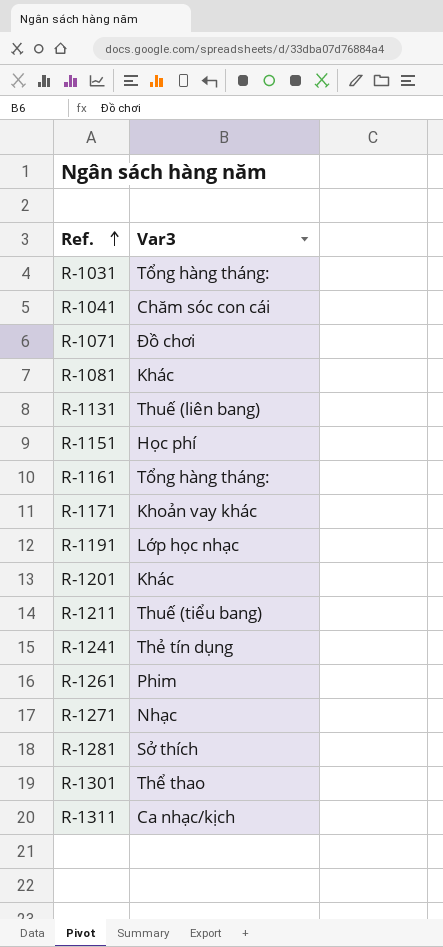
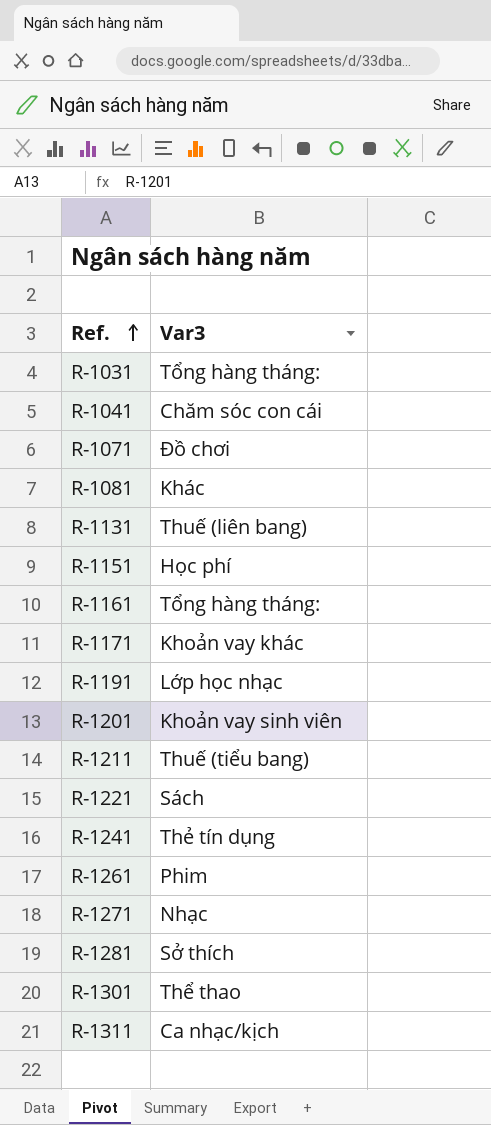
R-1201 | Var3: Khác -> Khoản vay sinh viên
row R-1221: none -> Sách

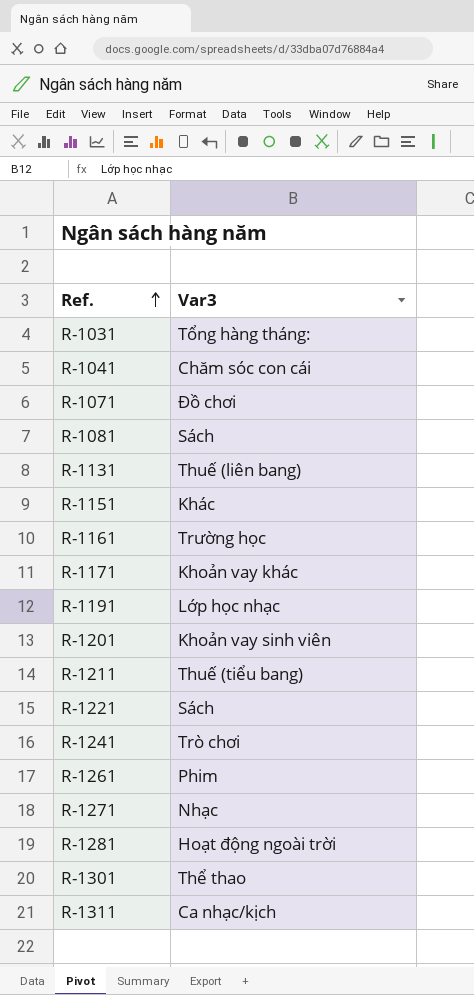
R-1081 | Var3: Khác -> Sách
R-1151 | Var3: Học phí -> Khác
R-1161 | Var3: Tổng hàng tháng: -> Trường học
R-1241 | Var3: Thẻ tín dụng -> Trò chơi
R-1281 | Var3: Sở thích -> Hoạt động ngoài trời

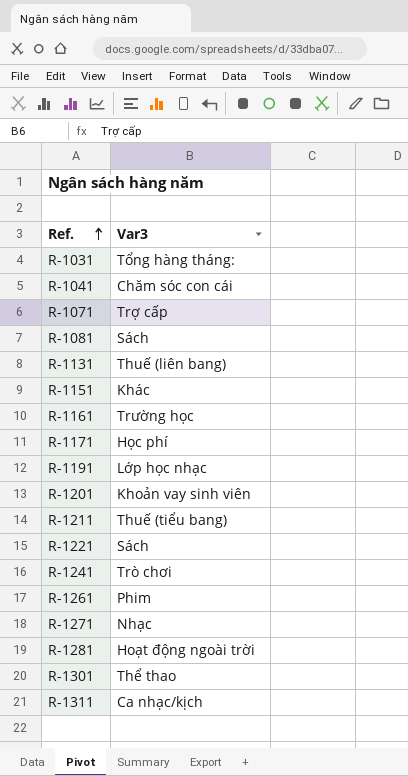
R-1071 | Var3: Đồ chơi -> Trợ cấp
R-1171 | Var3: Khoản vay khác -> Học phí

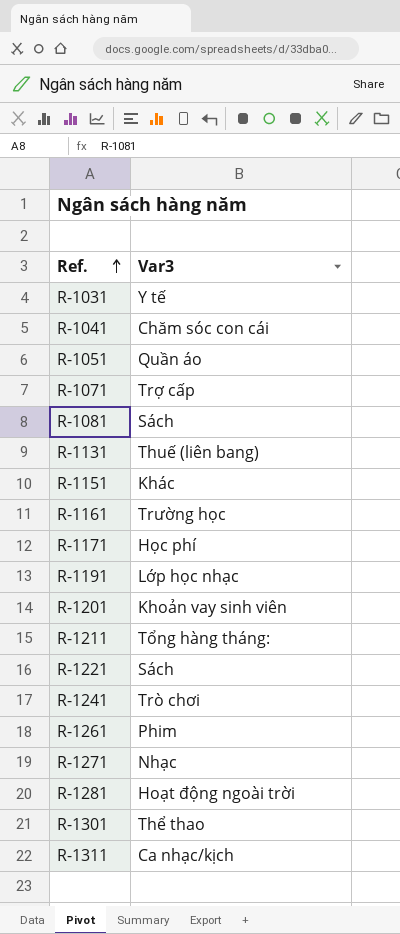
R-1031 | Var3: Tổng hàng tháng: -> Y tế
row R-1051: none -> Quần áo
R-1211 | Var3: Thuế (tiểu bang) -> Tổng hàng tháng:

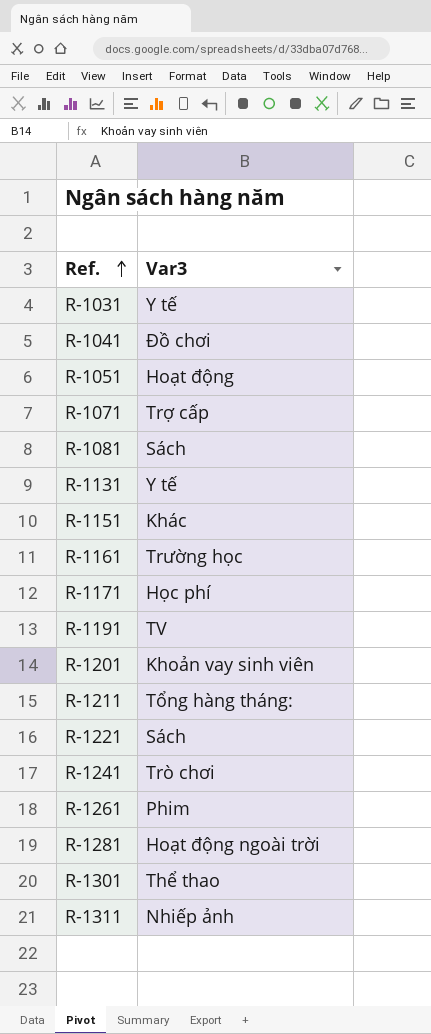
row R-1271: Nhạc -> none
R-1041 | Var3: Chăm sóc con cái -> Đồ chơi
R-1051 | Var3: Quần áo -> Hoạt động
R-1131 | Var3: Thuế (liên bang) -> Y tế
R-1191 | Var3: Lớp học nhạc -> TV
R-1311 | Var3: Ca nhạc/kịch -> Nhiếp ảnh

